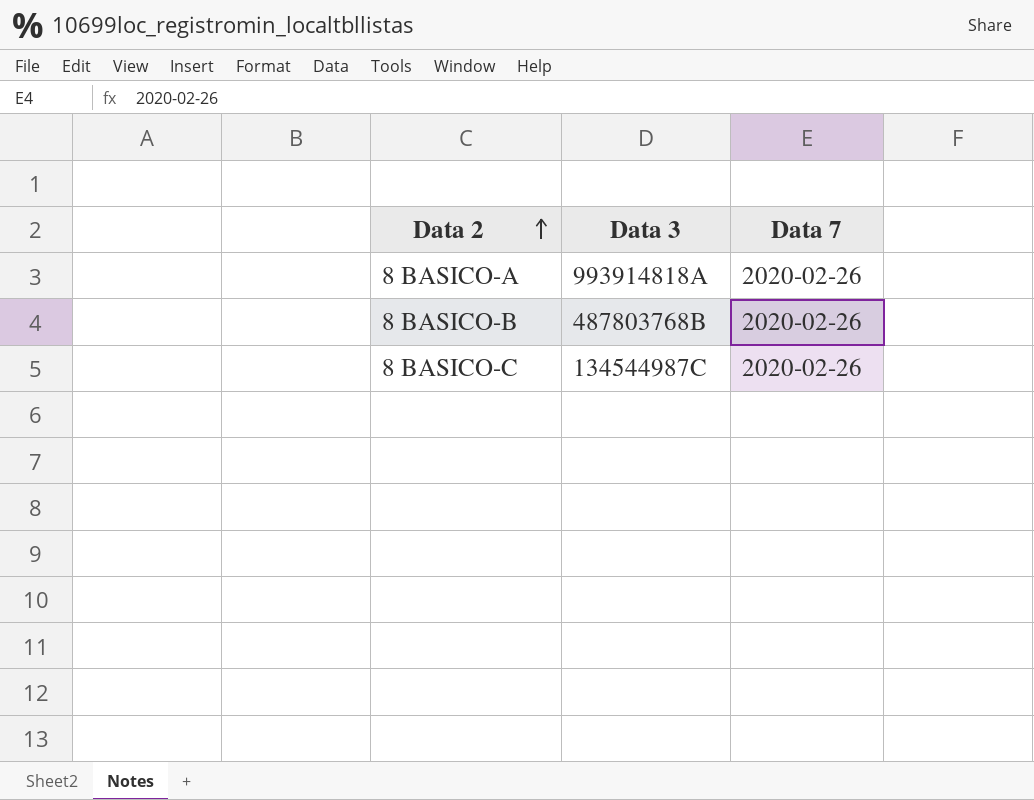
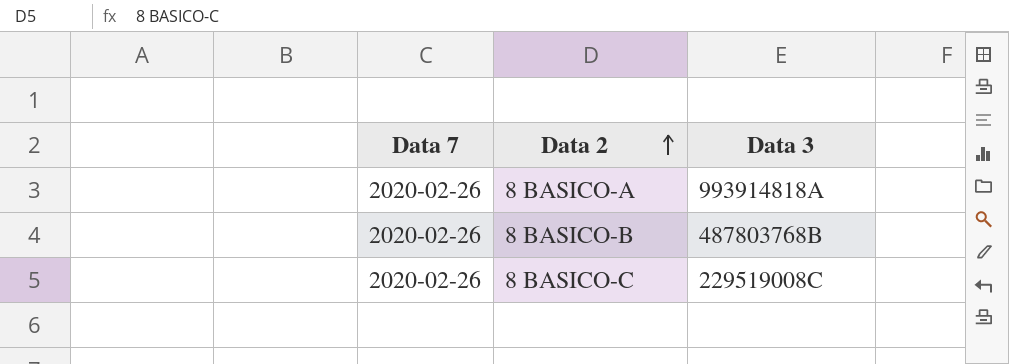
column Data 7 | position: 3 -> 1
8 BASICO-C | Data 3: 134544987C -> 229519008C

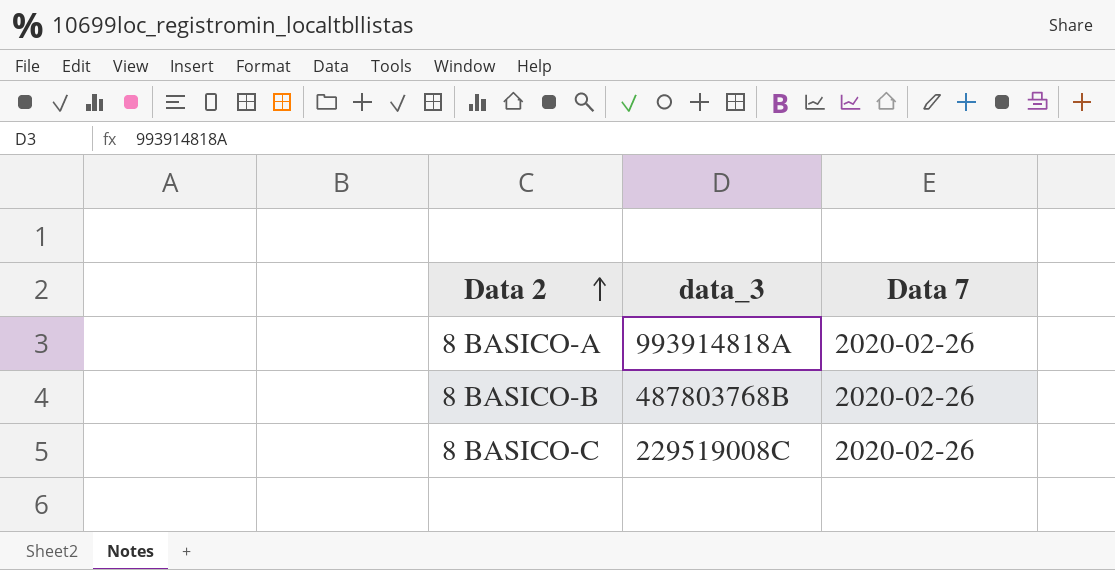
column name: Data 3 -> data_3
column Data 7 | position: 1 -> 3

